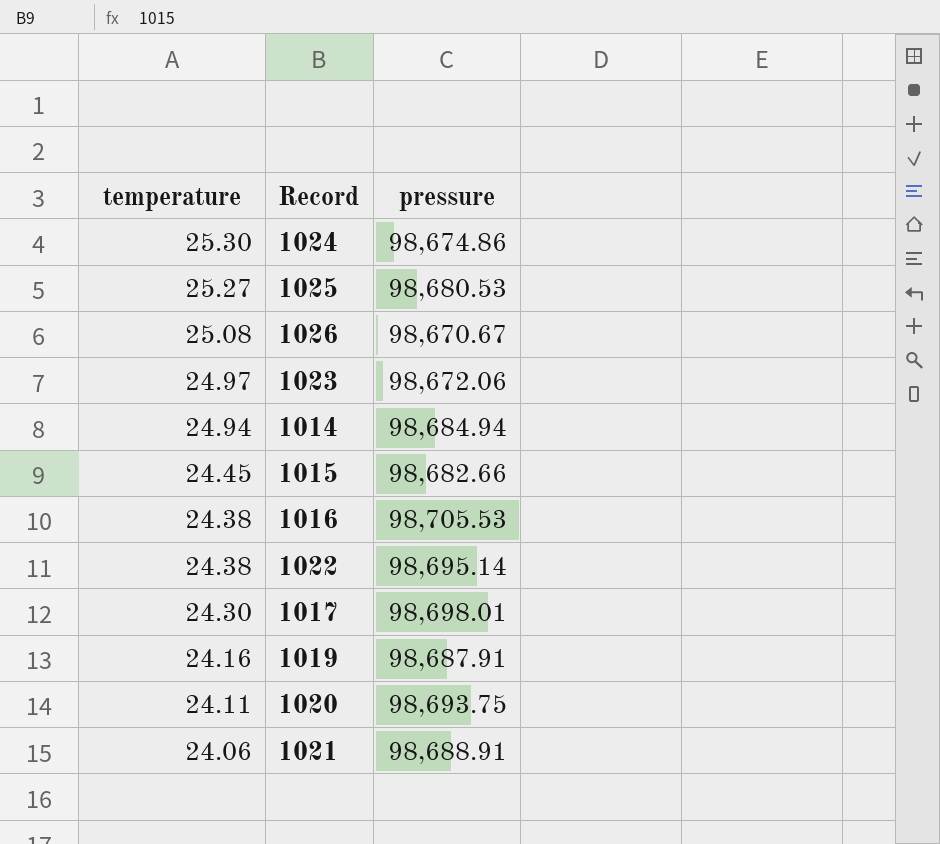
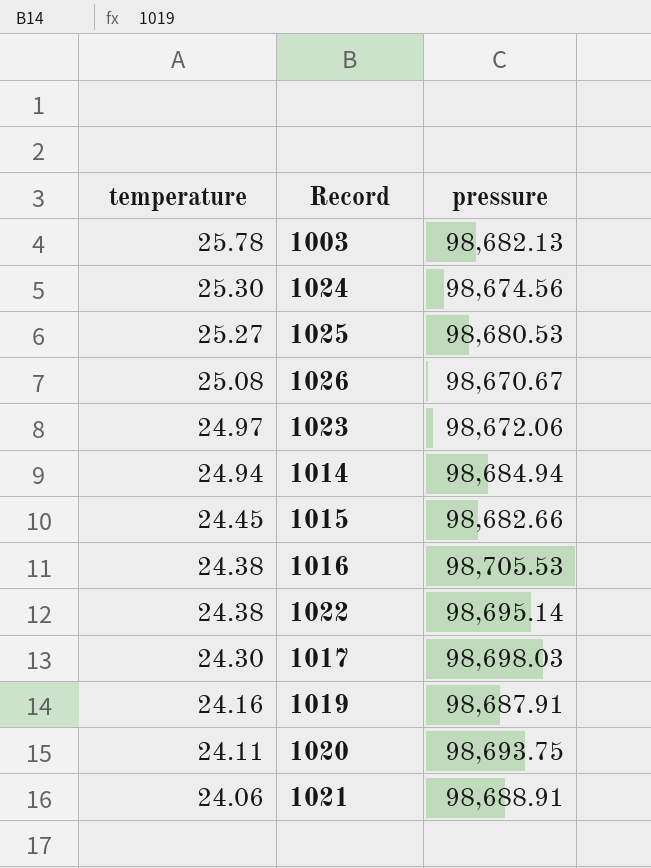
row 1003: none -> 25.78 | 98,682.13
1024 | pressure: 98,674.86 -> 98,674.56
1017 | pressure: 98,698.01 -> 98,698.03

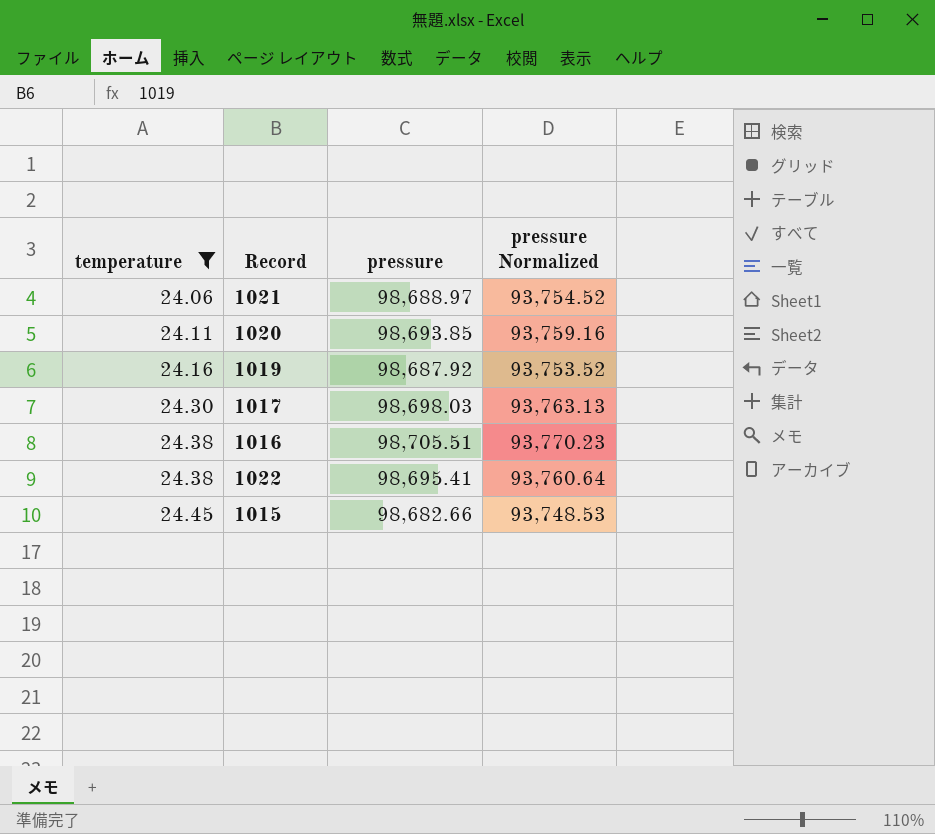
filter: none -> temperature <= 24.45
row order: temperature descending -> temperature ascending
column pressure Normalized | formula: none -> [pressure] * 0.95
1021 | pressure: 98,688.91 -> 98,688.97
1020 | pressure: 98,693.75 -> 98,693.85
1019 | pressure: 98,687.91 -> 98,687.92
1016 | pressure: 98,705.53 -> 98,705.51
1022 | pressure: 98,695.14 -> 98,695.41

